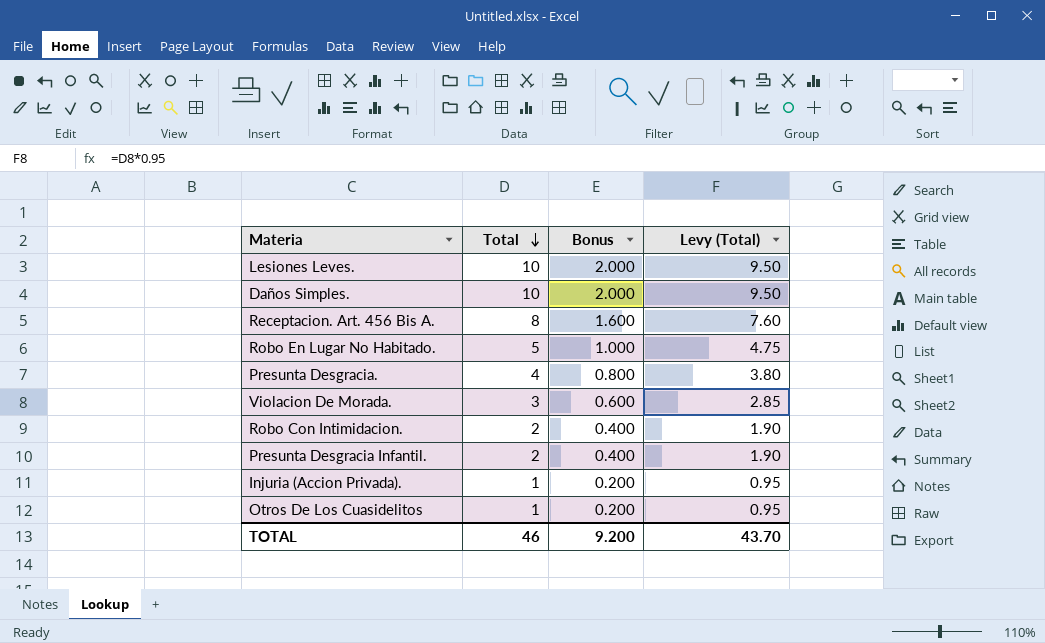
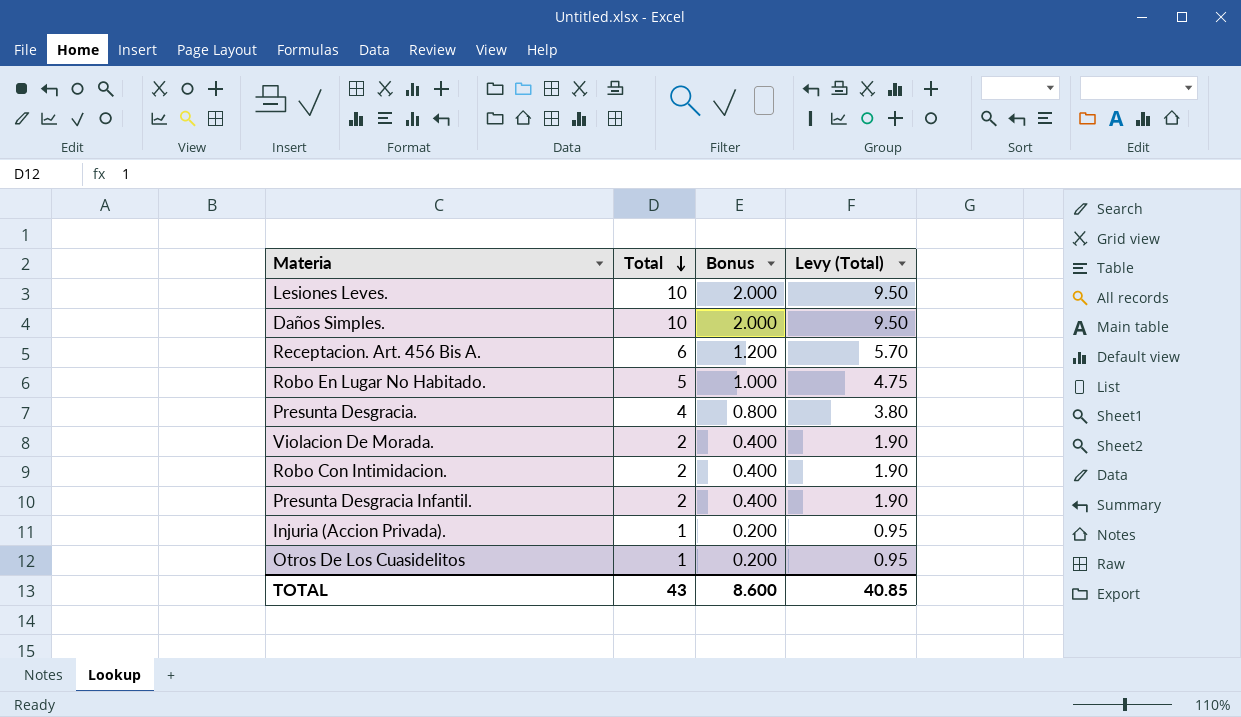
Receptacion. Art. 456 Bis A. | Total: 8 -> 6
Receptacion. Art. 456 Bis A. | Bonus: 1.600 -> 1.200
Receptacion. Art. 456 Bis A. | Levy (Total): 7.60 -> 5.70
Violacion De Morada. | Total: 3 -> 2
Violacion De Morada. | Bonus: 0.600 -> 0.400
Violacion De Morada. | Levy (Total): 2.85 -> 1.90
TOTAL | Total: 46 -> 43
TOTAL | Bonus: 9.200 -> 8.600
TOTAL | Levy (Total): 43.70 -> 40.85

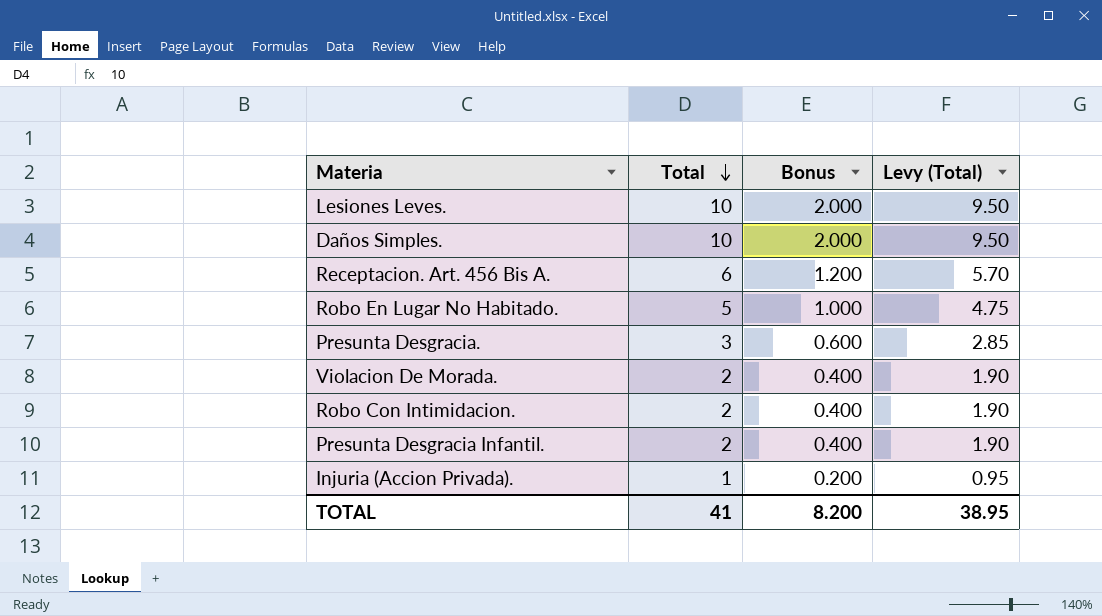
row Otros De Los Cuasidelitos: 1 | 0.200 | 0.95 -> none
Presunta Desgracia. | Total: 4 -> 3
Presunta Desgracia. | Bonus: 0.800 -> 0.600
Presunta Desgracia. | Levy (Total): 3.80 -> 2.85
TOTAL | Total: 43 -> 41
TOTAL | Bonus: 8.600 -> 8.200
TOTAL | Levy (Total): 40.85 -> 38.95

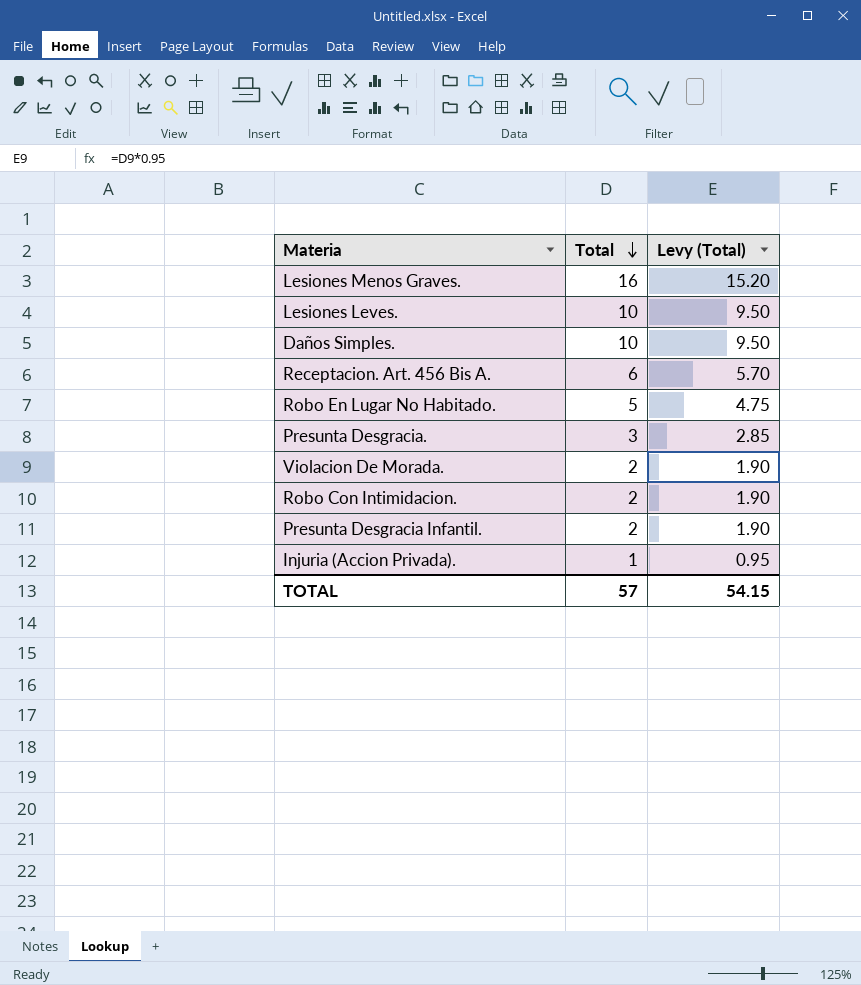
column Bonus | formula: [Total] * 0.2 -> none
row Lesiones Menos Graves.: none -> 16 | 15.20
TOTAL | Total: 41 -> 57
TOTAL | Levy (Total): 38.95 -> 54.15

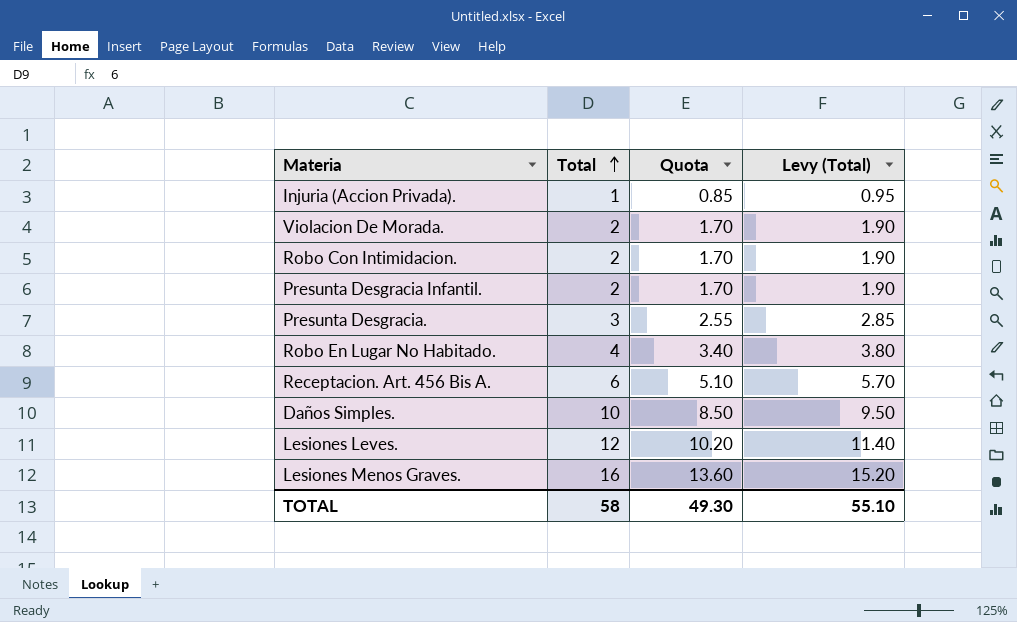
row order: Total descending -> Total ascending
column Quota | formula: none -> [Total] * 0.85
Robo En Lugar No Habitado. | Total: 5 -> 4
Robo En Lugar No Habitado. | Levy (Total): 4.75 -> 3.80
Lesiones Leves. | Total: 10 -> 12
Lesiones Leves. | Levy (Total): 9.50 -> 11.40
TOTAL | Total: 57 -> 58
TOTAL | Levy (Total): 54.15 -> 55.10

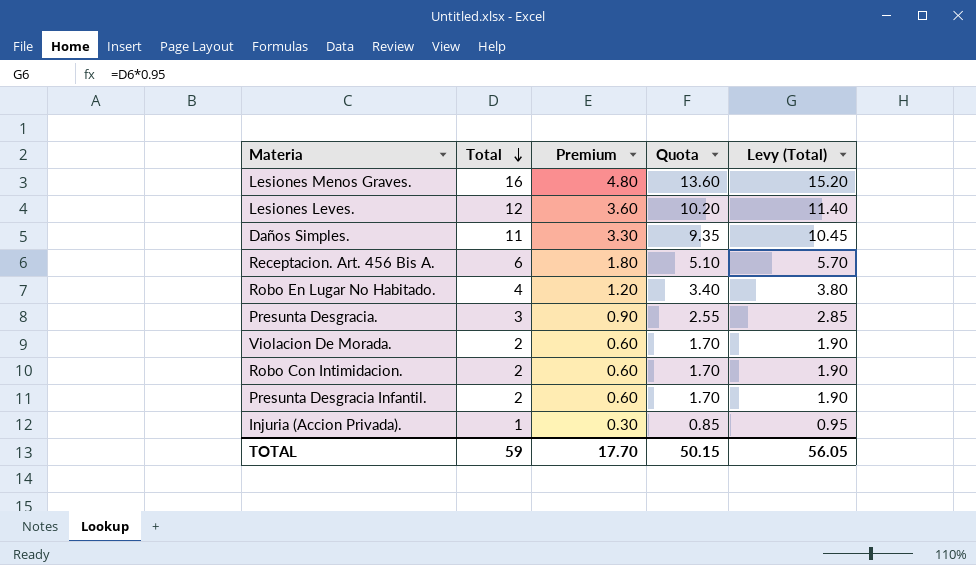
row order: Total ascending -> Total descending
column Premium | formula: none -> [Total] * 0.3
Daños Simples. | Total: 10 -> 11
Daños Simples. | Quota: 8.50 -> 9.35
Daños Simples. | Levy (Total): 9.50 -> 10.45
TOTAL | Total: 58 -> 59
TOTAL | Quota: 49.30 -> 50.15
TOTAL | Levy (Total): 55.10 -> 56.05

